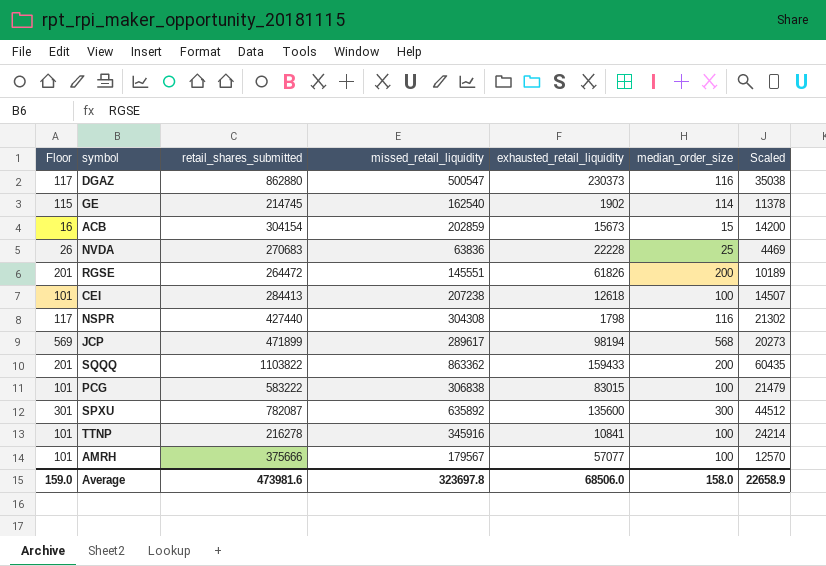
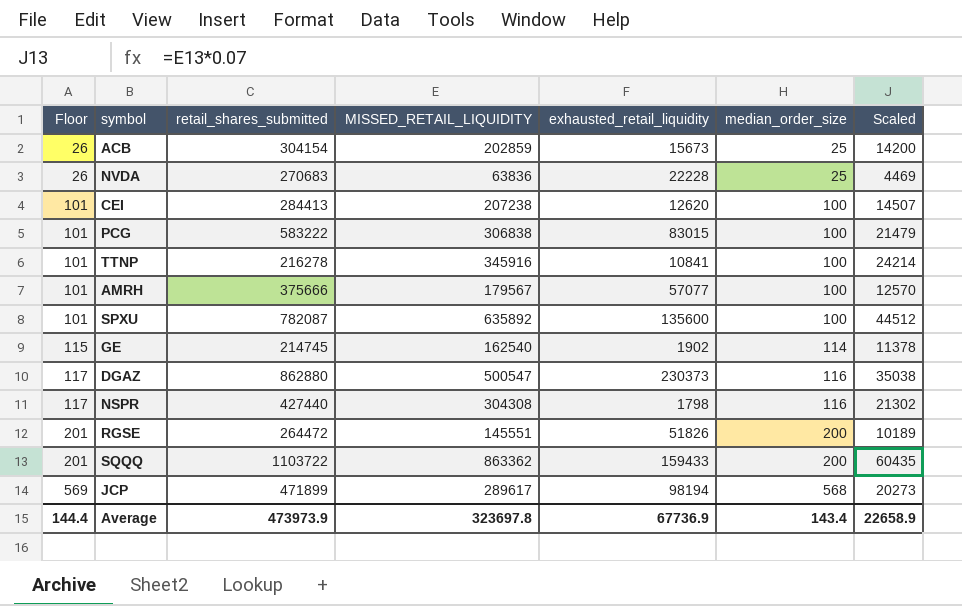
row order: none -> Floor ascending
column name: missed_retail_liquidity -> MISSED_RETAIL_LIQUIDITY
ACB | Floor: 16 -> 26
ACB | median_order_size: 15 -> 25
CEI | exhausted_retail_liquidity: 12618 -> 12620
SPXU | Floor: 301 -> 101
SPXU | median_order_size: 300 -> 100
RGSE | exhausted_retail_liquidity: 61826 -> 51826
SQQQ | retail_shares_submitted: 1103822 -> 1103722
Average | Floor: 159.0 -> 144.4
Average | retail_shares_submitted: 473981.6 -> 473973.9
Average | exhausted_retail_liquidity: 68506.0 -> 67736.9
Average | median_order_size: 158.0 -> 143.4

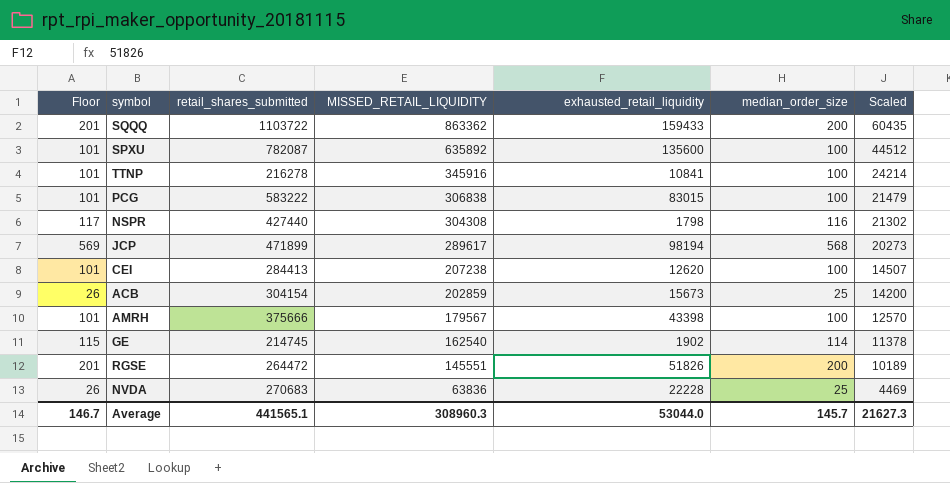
row order: Floor ascending -> MISSED_RETAIL_LIQUIDITY descending
row DGAZ: 117 | 862880 | 500547 | 230373 | 116 | 35038 -> none
AMRH | exhausted_retail_liquidity: 57077 -> 43398
Average | Floor: 144.4 -> 146.7
Average | retail_shares_submitted: 473973.9 -> 441565.1
Average | MISSED_RETAIL_LIQUIDITY: 323697.8 -> 308960.3
Average | exhausted_retail_liquidity: 67736.9 -> 53044.0
Average | median_order_size: 143.4 -> 145.7
Average | Scaled: 22658.9 -> 21627.3

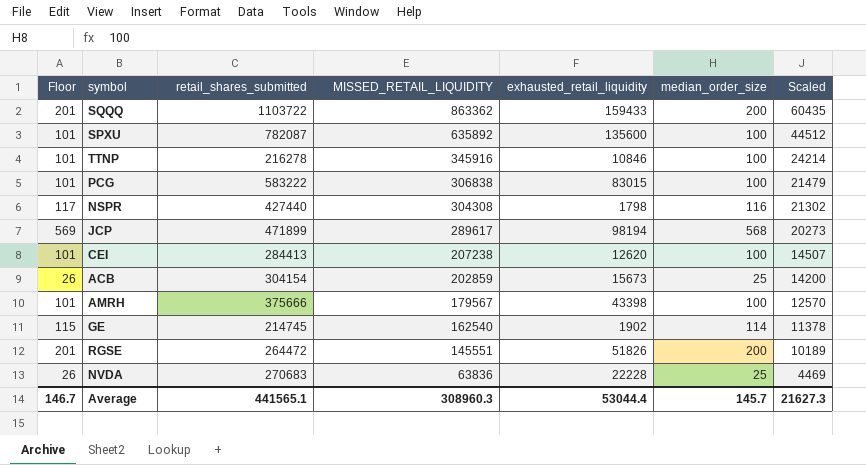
TTNP | exhausted_retail_liquidity: 10841 -> 10846
Average | exhausted_retail_liquidity: 53044.0 -> 53044.4

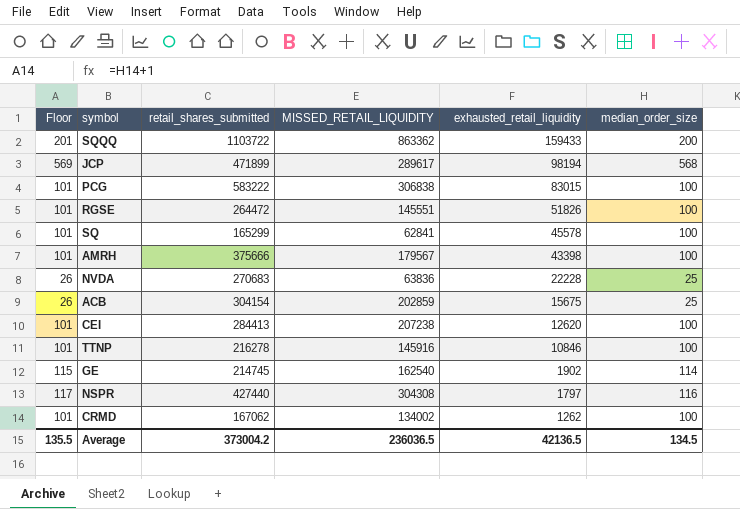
row order: MISSED_RETAIL_LIQUIDITY descending -> exhausted_retail_liquidity descending
column Scaled | formula: [MISSED_RETAIL_LIQUIDITY] * 0.07 -> none
row SPXU: 101 | 782087 | 635892 | 135600 | 100 | 44512 -> none
RGSE | Floor: 201 -> 101
RGSE | median_order_size: 200 -> 100
row SQ: none -> 101 | 165299 | 62841 | 45578 | 100
ACB | exhausted_retail_liquidity: 15673 -> 15675
TTNP | MISSED_RETAIL_LIQUIDITY: 345916 -> 145916
NSPR | exhausted_retail_liquidity: 1798 -> 1797
row CRMD: none -> 101 | 167062 | 134002 | 1262 | 100
Average | Floor: 146.7 -> 135.5
Average | retail_shares_submitted: 441565.1 -> 373004.2
Average | MISSED_RETAIL_LIQUIDITY: 308960.3 -> 236036.5
Average | exhausted_retail_liquidity: 53044.4 -> 42136.5
Average | median_order_size: 145.7 -> 134.5

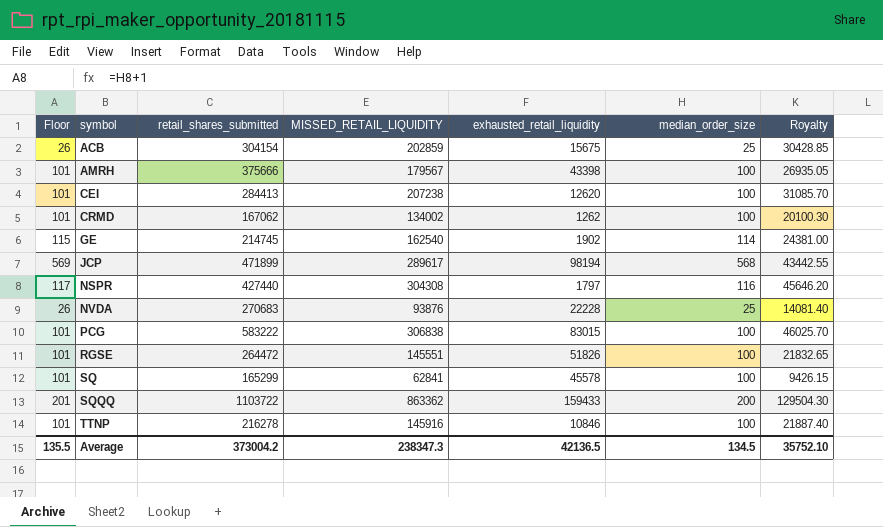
row order: exhausted_retail_liquidity descending -> symbol ascending
column Royalty | formula: none -> [MISSED_RETAIL_LIQUIDITY] * 0.15
NVDA | MISSED_RETAIL_LIQUIDITY: 63836 -> 93876
Average | MISSED_RETAIL_LIQUIDITY: 236036.5 -> 238347.3

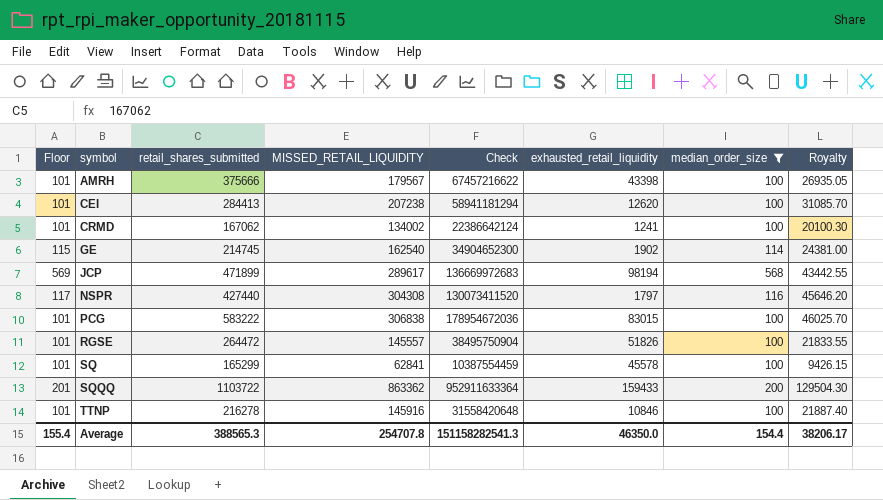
filter: none -> median_order_size != 25
column Check | formula: none -> [retail_shares_submitted] * [MISSED_RETAIL_LIQUIDITY]
CRMD | exhausted_retail_liquidity: 1262 -> 1241
RGSE | MISSED_RETAIL_LIQUIDITY: 145551 -> 145557
RGSE | Royalty: 21832.65 -> 21833.55
Average | Floor: 135.5 -> 155.4
Average | retail_shares_submitted: 373004.2 -> 388565.3
Average | MISSED_RETAIL_LIQUIDITY: 238347.3 -> 254707.8
Average | exhausted_retail_liquidity: 42136.5 -> 46350.0
Average | median_order_size: 134.5 -> 154.4
Average | Royalty: 35752.10 -> 38206.17

